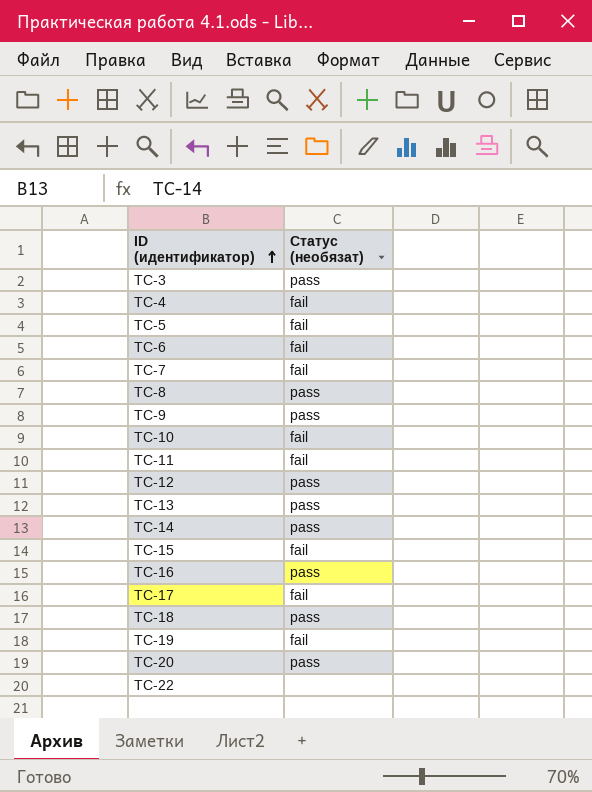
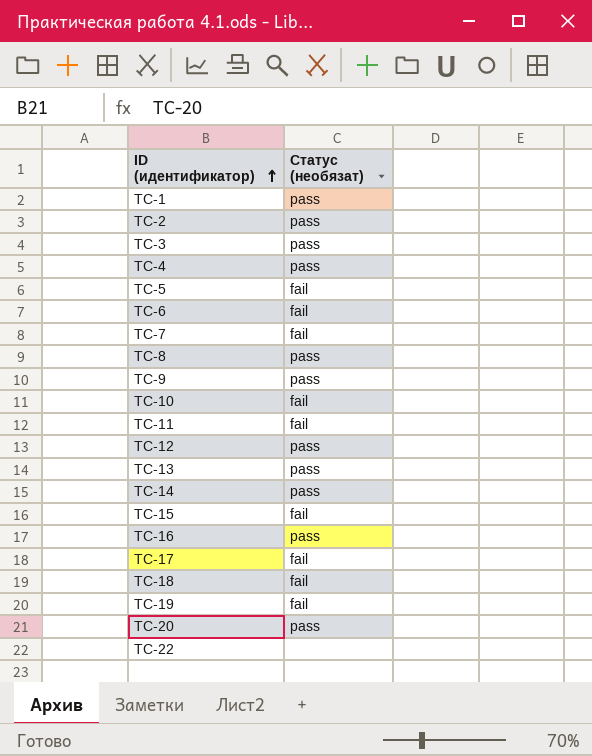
row TC-1: none -> pass
row TC-2: none -> pass
TC-4 | Статус (необязат): fail -> pass
TC-18 | Статус (необязат): pass -> fail

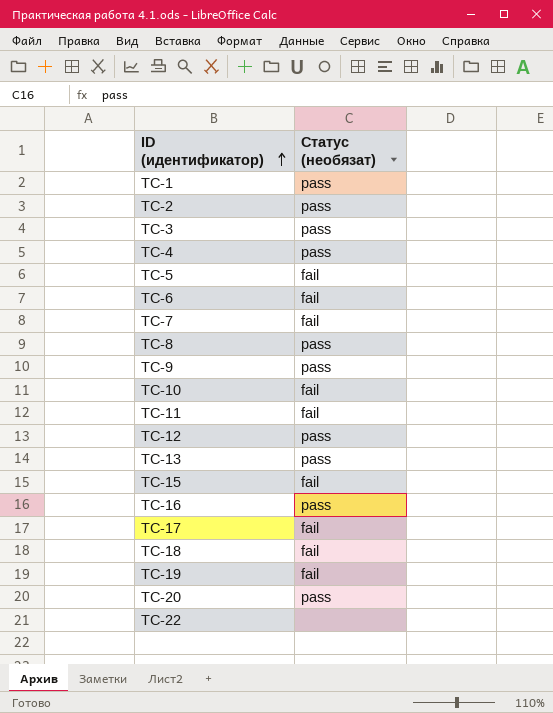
row TC-14: pass -> none

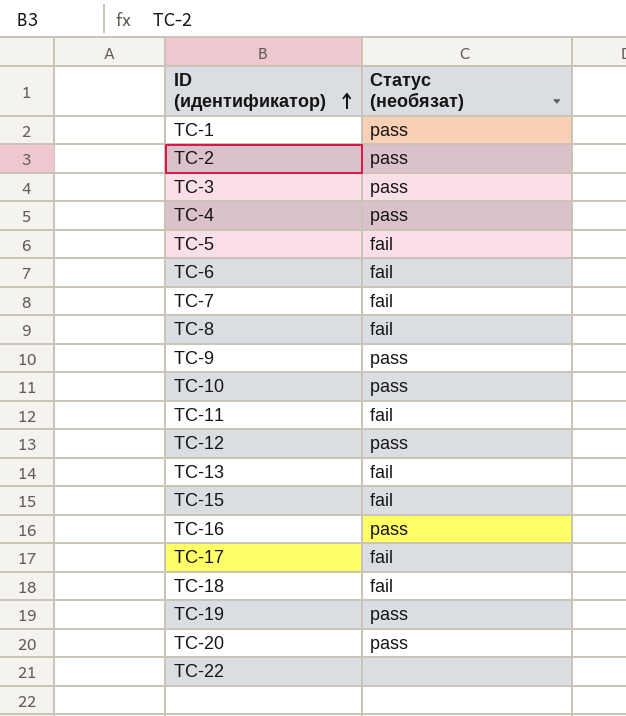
TC-8 | Статус (необязат): pass -> fail
TC-10 | Статус (необязат): fail -> pass
TC-13 | Статус (необязат): pass -> fail
TC-19 | Статус (необязат): fail -> pass

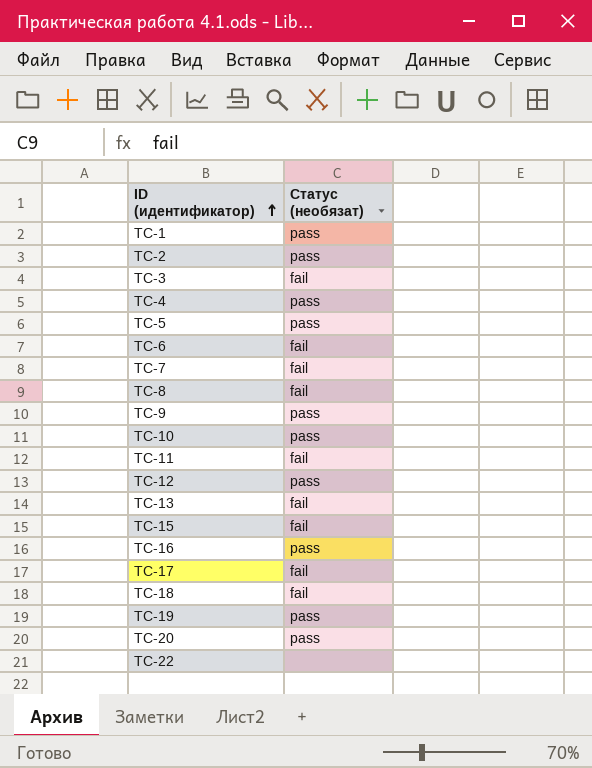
TC-3 | Статус (необязат): pass -> fail
TC-5 | Статус (необязат): fail -> pass

